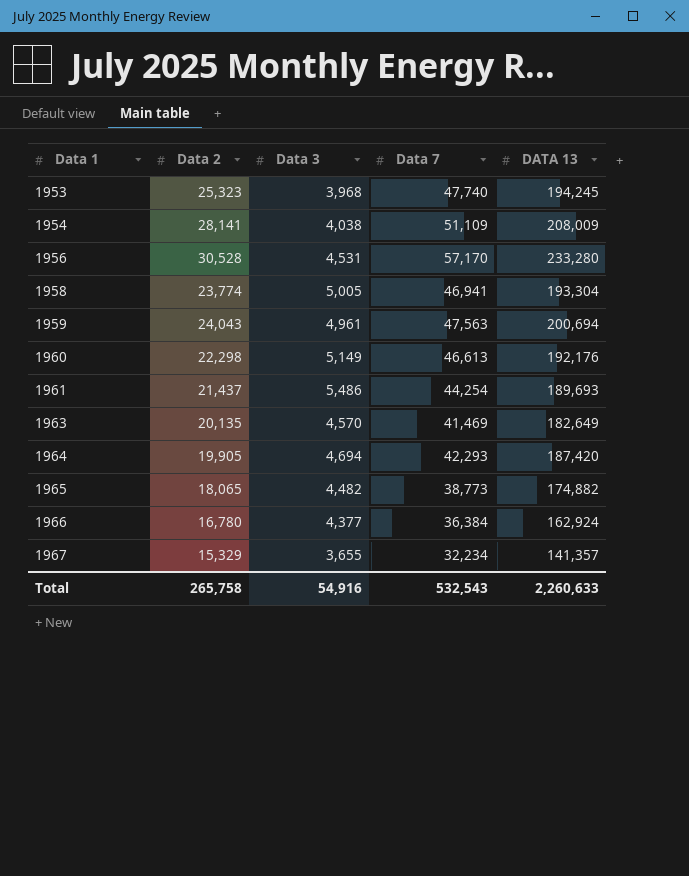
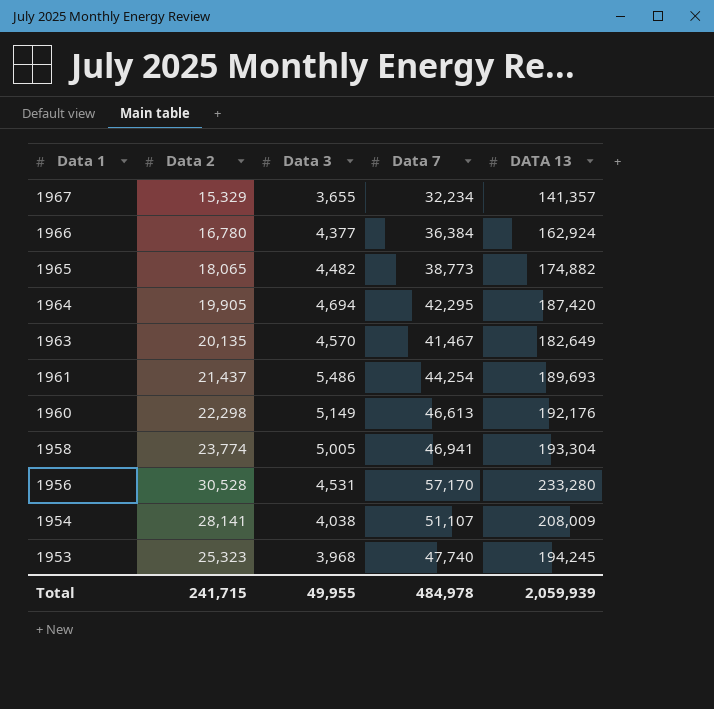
row order: Data 1 ascending -> Data 1 descending
row 1959: 24,043 | 4,961 | 47,563 | 200,694 -> none
1964 | Data 7: 42,293 -> 42,295
1963 | Data 7: 41,469 -> 41,467
1954 | Data 7: 51,109 -> 51,107
Total | Data 2: 265,758 -> 241,715
Total | Data 3: 54,916 -> 49,955
Total | Data 7: 532,543 -> 484,978
Total | DATA 13: 2,260,633 -> 2,059,939

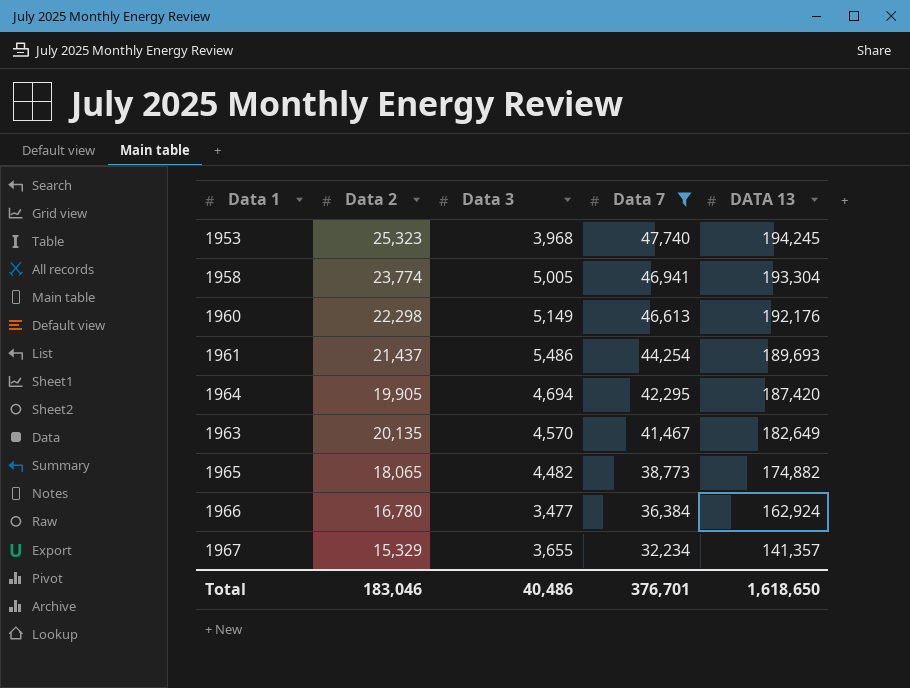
filter: none -> Data 7 <= 47,740
row order: Data 1 descending -> Data 7 descending
1966 | Data 3: 4,377 -> 3,477
Total | Data 2: 241,715 -> 183,046
Total | Data 3: 49,955 -> 40,486
Total | Data 7: 484,978 -> 376,701
Total | DATA 13: 2,059,939 -> 1,618,650

